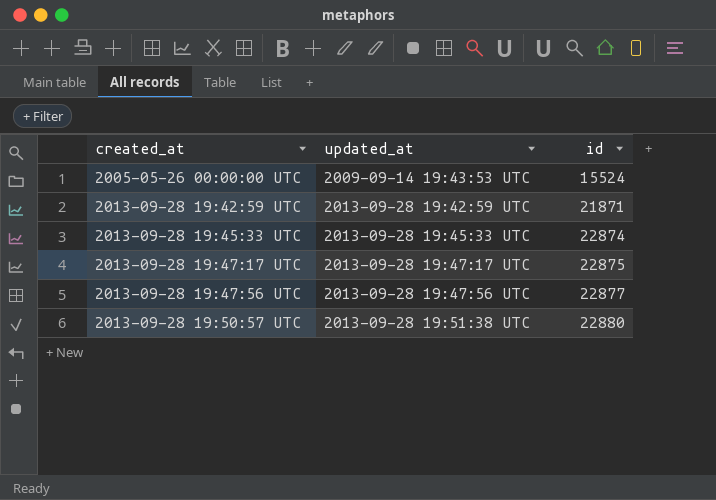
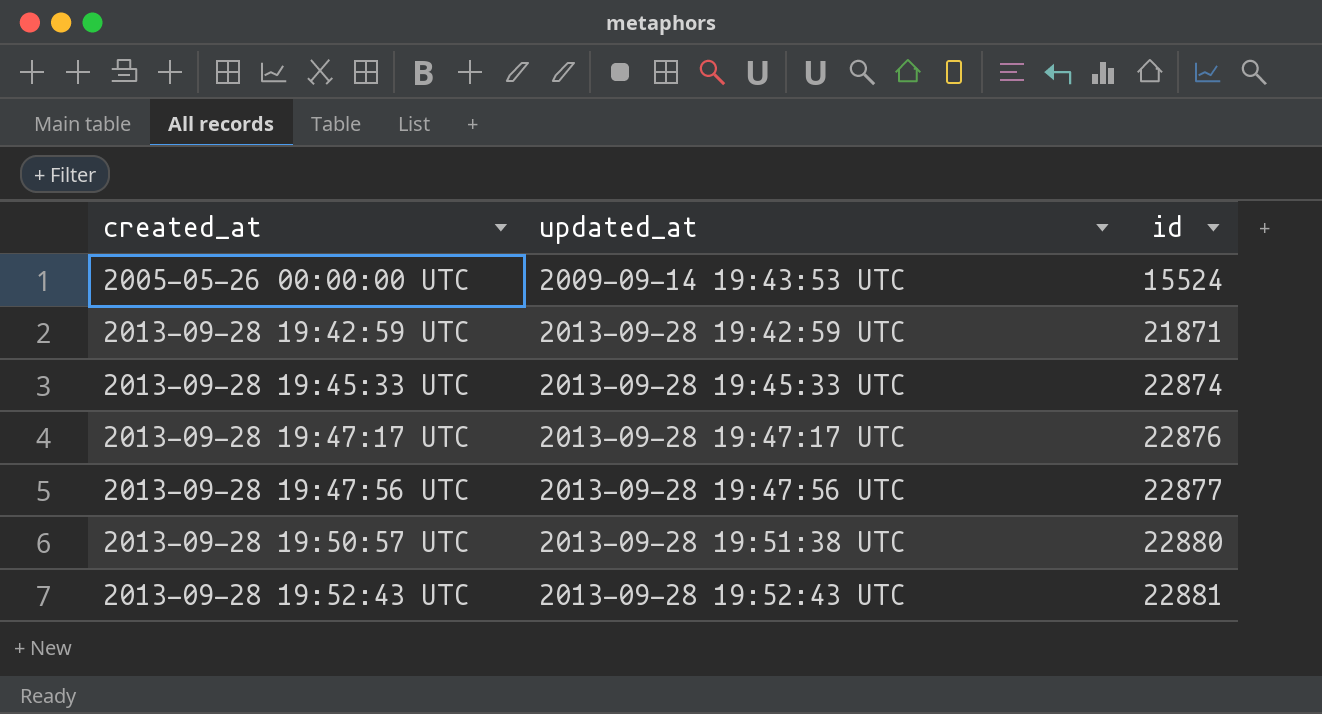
2013-09-28 19:47:17 UTC | id: 22875 -> 22876
row 2013-09-28 19:52:43 UTC: none -> 2013-09-28 19:52:43 UTC | 22881

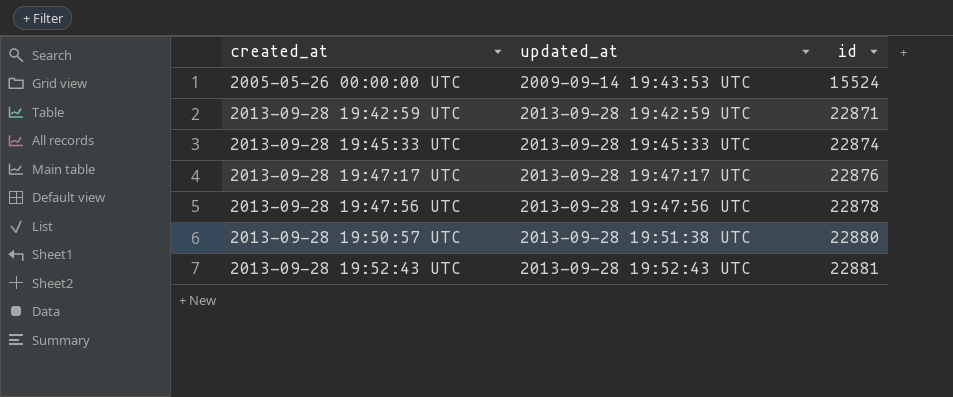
2013-09-28 19:42:59 UTC | id: 21871 -> 22871
2013-09-28 19:47:56 UTC | id: 22877 -> 22878

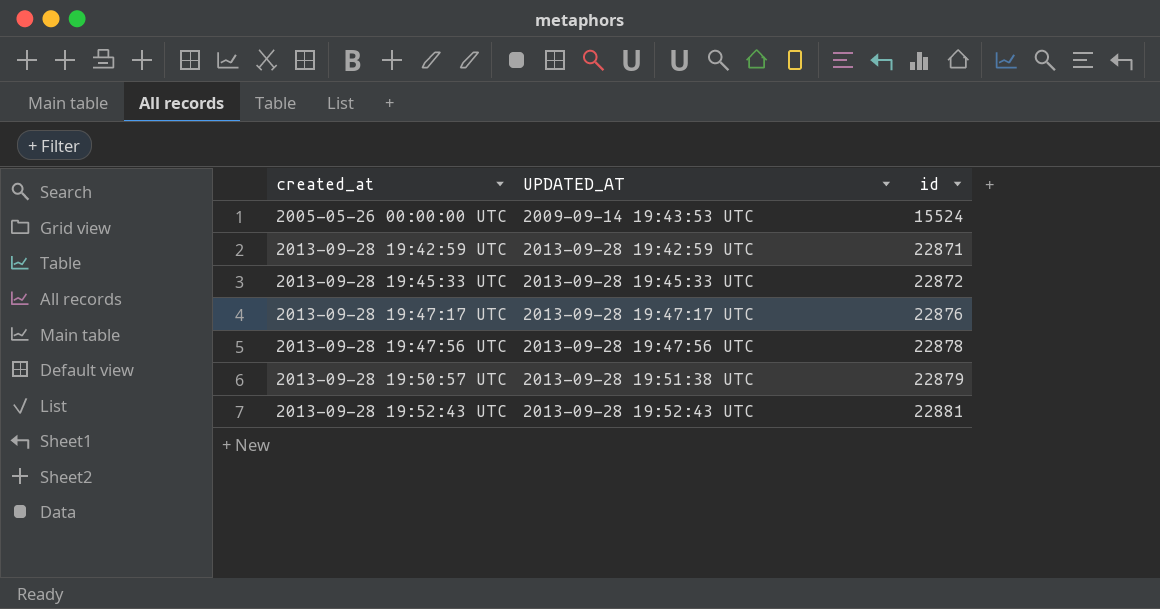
column name: updated_at -> UPDATED_AT
2013-09-28 19:45:33 UTC | id: 22874 -> 22872
2013-09-28 19:50:57 UTC | id: 22880 -> 22879

